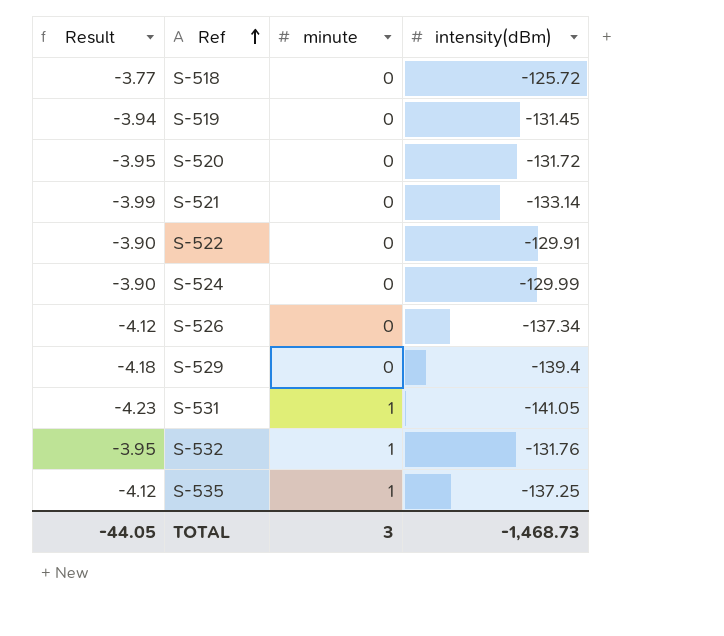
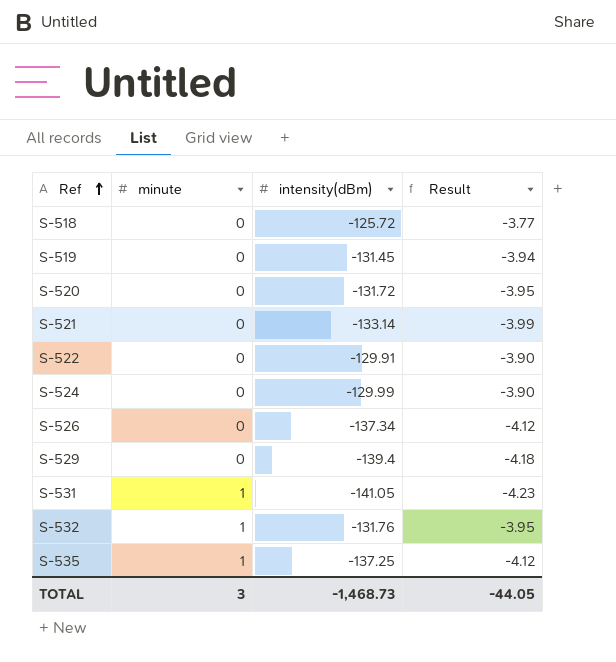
column Result | position: 1 -> 4

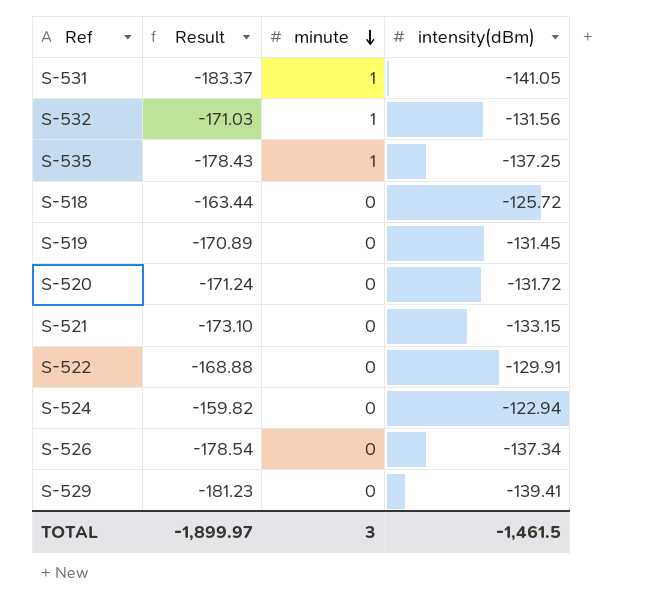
row order: Ref ascending -> minute descending
column Result | formula: [intensity(dBm)] * 0.03 -> [intensity(dBm)] * 1.3
column Result | position: 4 -> 2
S-532 | intensity(dBm): -131.76 -> -131.56
S-521 | intensity(dBm): -133.14 -> -133.15
S-524 | intensity(dBm): -129.99 -> -122.94
S-529 | intensity(dBm): -139.4 -> -139.41
TOTAL | Result: -44.05 -> -1,899.97
TOTAL | intensity(dBm): -1,468.73 -> -1,461.5

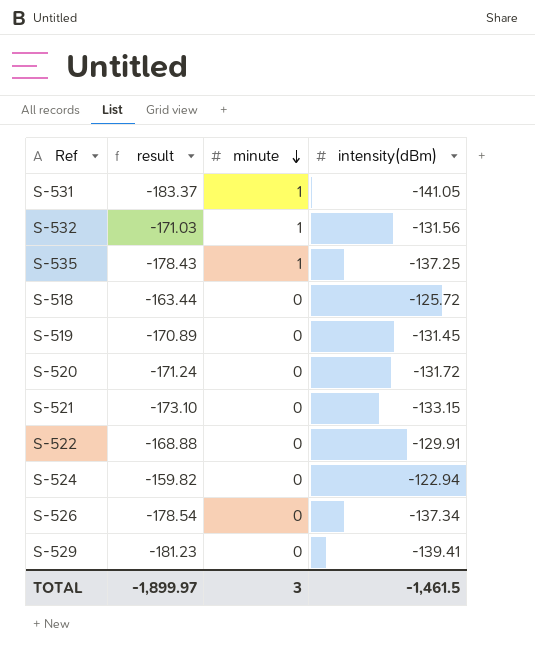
column name: Result -> result

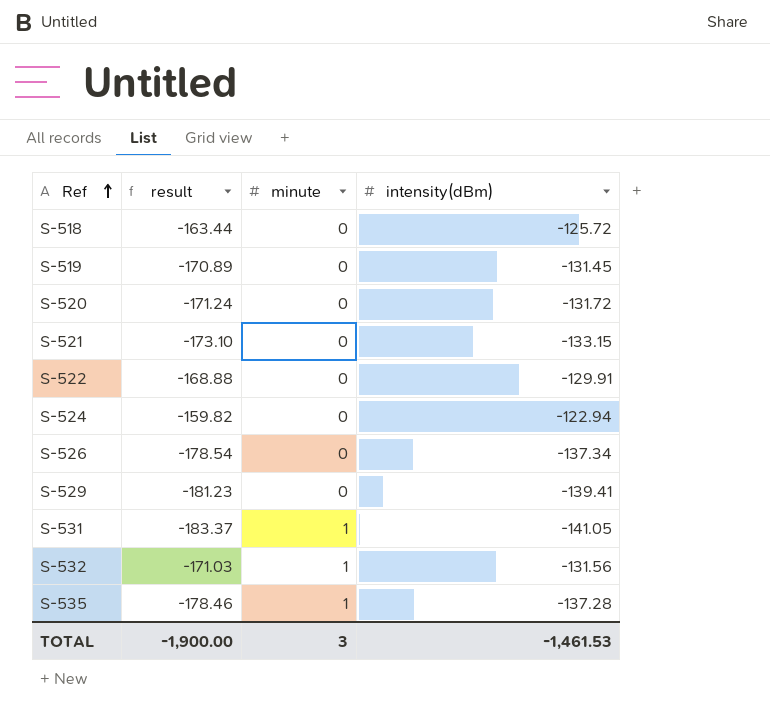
row order: minute descending -> Ref ascending
S-535 | result: -178.43 -> -178.46
S-535 | intensity(dBm): -137.25 -> -137.28
TOTAL | result: -1,899.97 -> -1,900.00
TOTAL | intensity(dBm): -1,461.5 -> -1,461.53

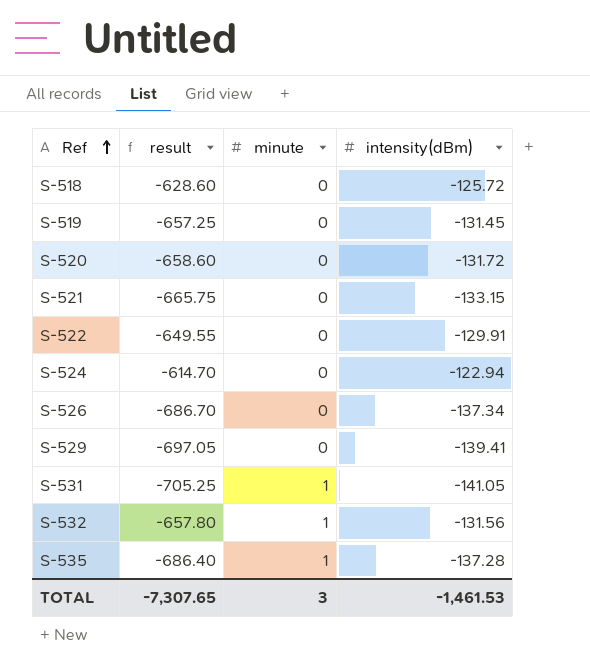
column result | formula: [intensity(dBm)] * 1.3 -> [intensity(dBm)] * 5
TOTAL | result: -1,900.00 -> -7,307.65

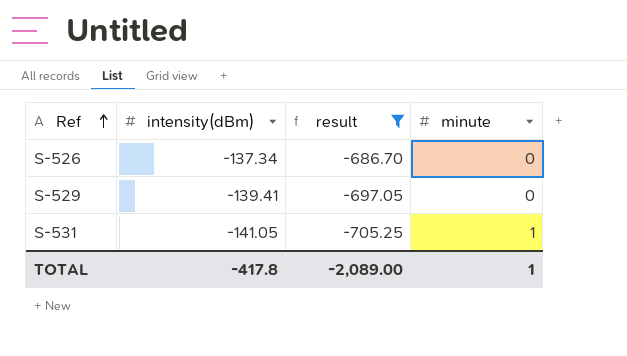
filter: none -> result <= -686.70
column intensity(dBm) | position: 4 -> 2
TOTAL | intensity(dBm): -1,461.53 -> -417.8
TOTAL | result: -7,307.65 -> -2,089.00
TOTAL | minute: 3 -> 1

